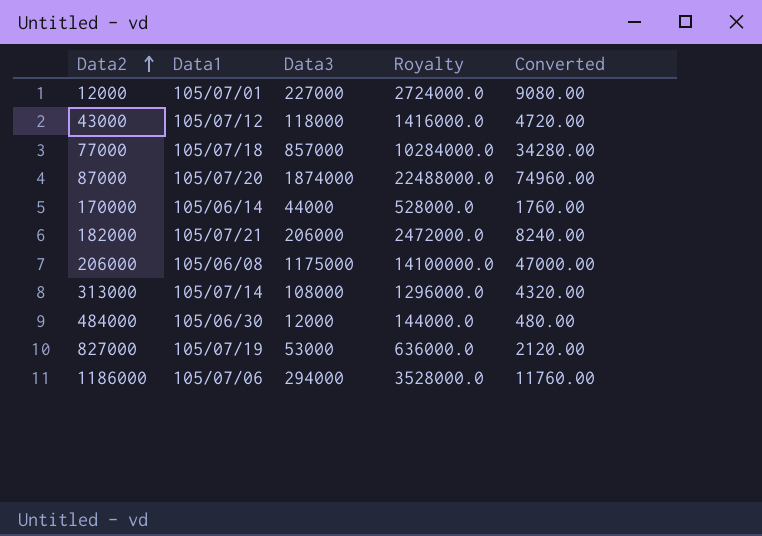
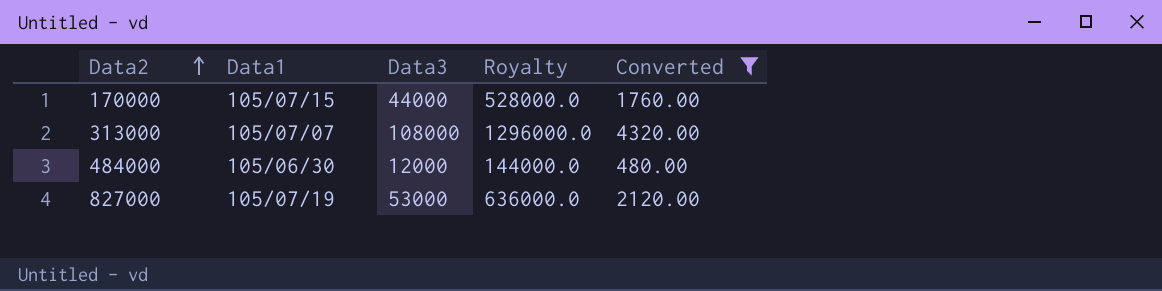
filter: none -> Converted <= 4320.00
170000 | Data1: 105/06/14 -> 105/07/15
313000 | Data1: 105/07/14 -> 105/07/07

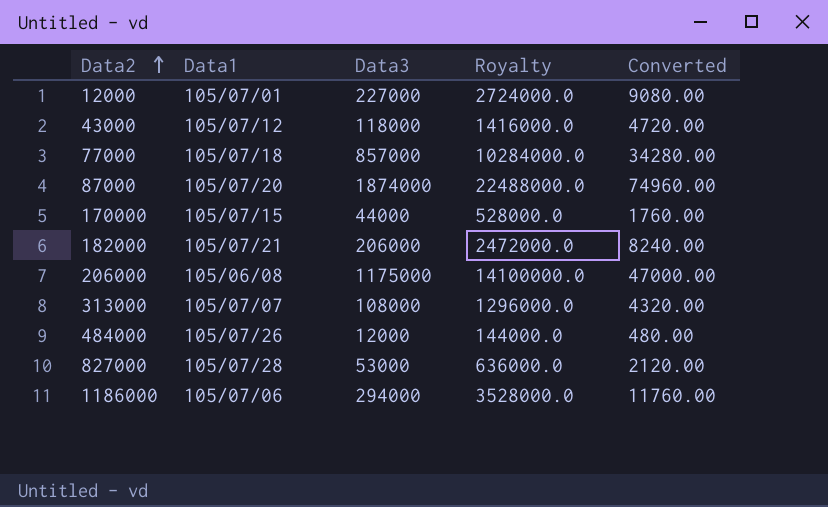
filter: Converted <= 4320.00 -> none
484000 | Data1: 105/06/30 -> 105/07/26
827000 | Data1: 105/07/19 -> 105/07/28

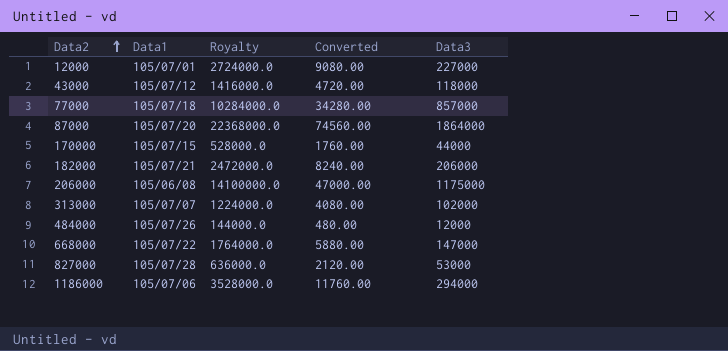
column Data3 | position: 3 -> 5
87000 | Royalty: 22488000.0 -> 22368000.0
87000 | Converted: 74960.00 -> 74560.00
87000 | Data3: 1874000 -> 1864000
313000 | Royalty: 1296000.0 -> 1224000.0
313000 | Converted: 4320.00 -> 4080.00
313000 | Data3: 108000 -> 102000
row 668000: none -> 105/07/22 | 1764000.0 | 5880.00 | 147000

